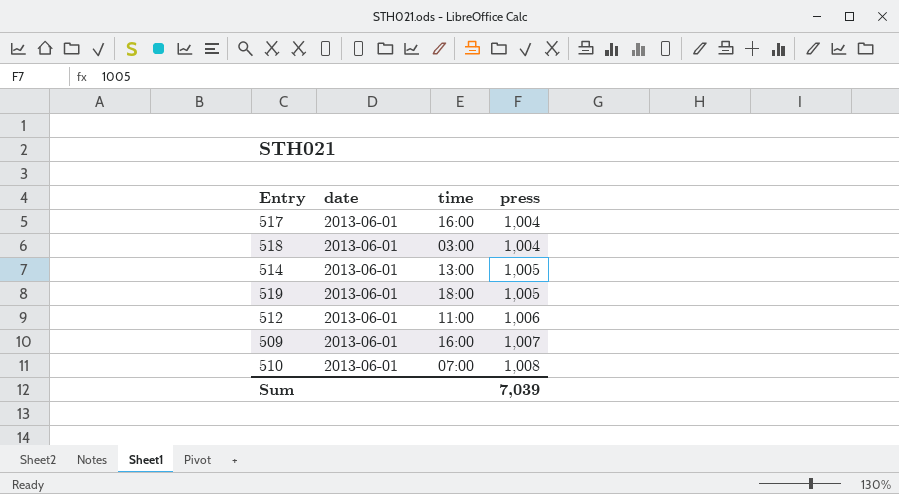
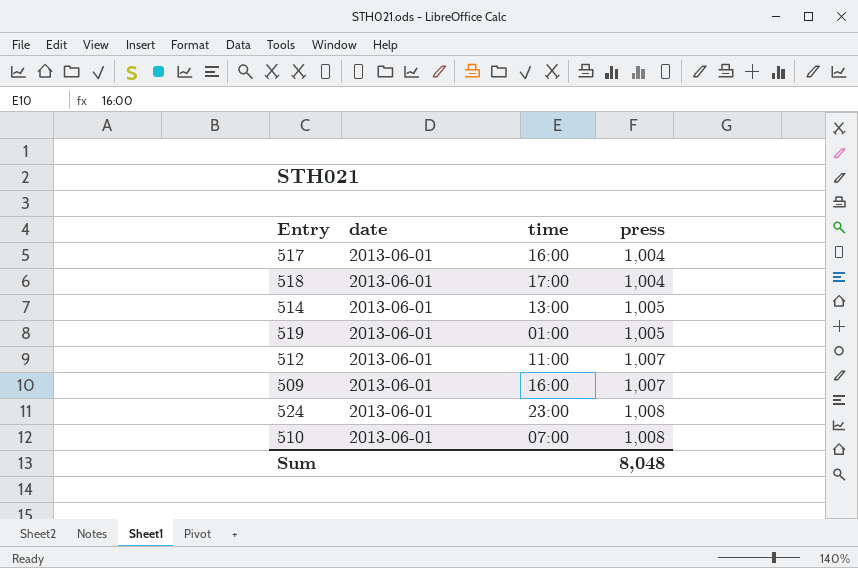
518 | time: 03:00 -> 17:00
519 | time: 18:00 -> 01:00
512 | press: 1,006 -> 1,007
row 524: none -> 2013-06-01 | 23:00 | 1,008
Sum | press: 7,039 -> 8,048

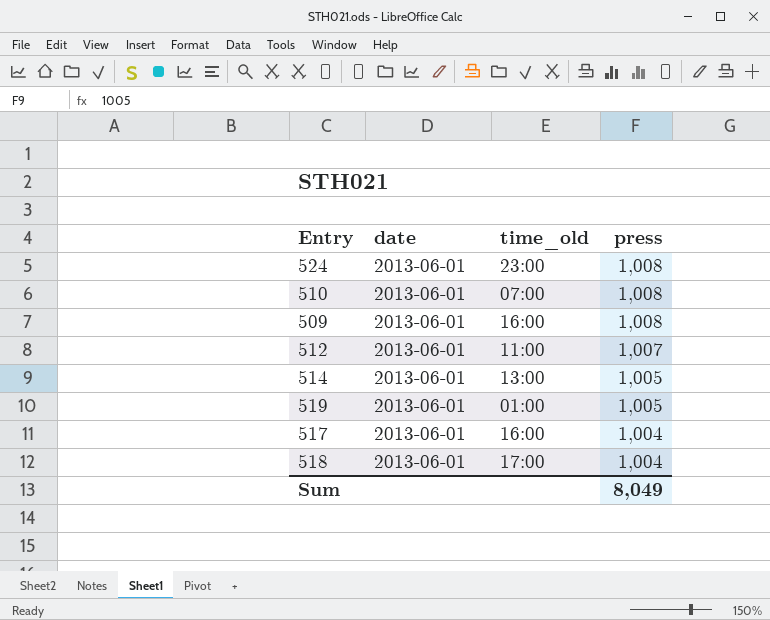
row order: press ascending -> press descending
column name: time -> time_old
509 | press: 1,007 -> 1,008
Sum | press: 8,048 -> 8,049

